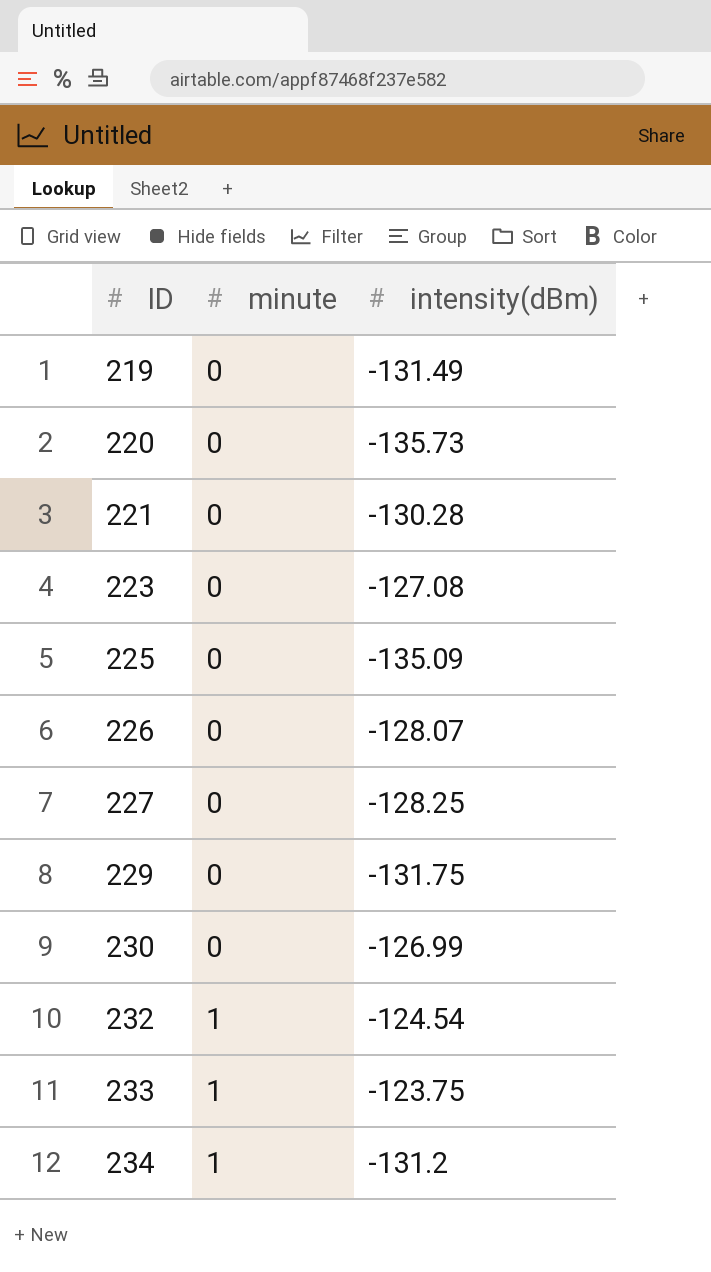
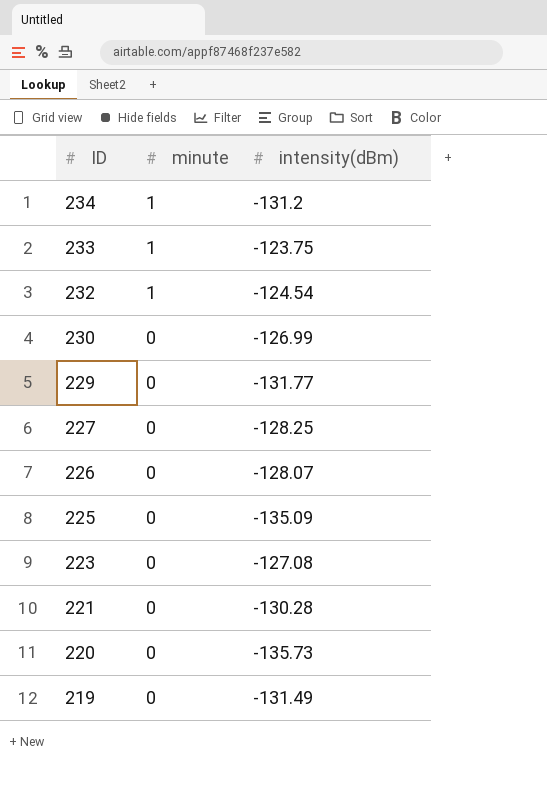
row order: ID ascending -> ID descending
229 | intensity(dBm): -131.75 -> -131.77

